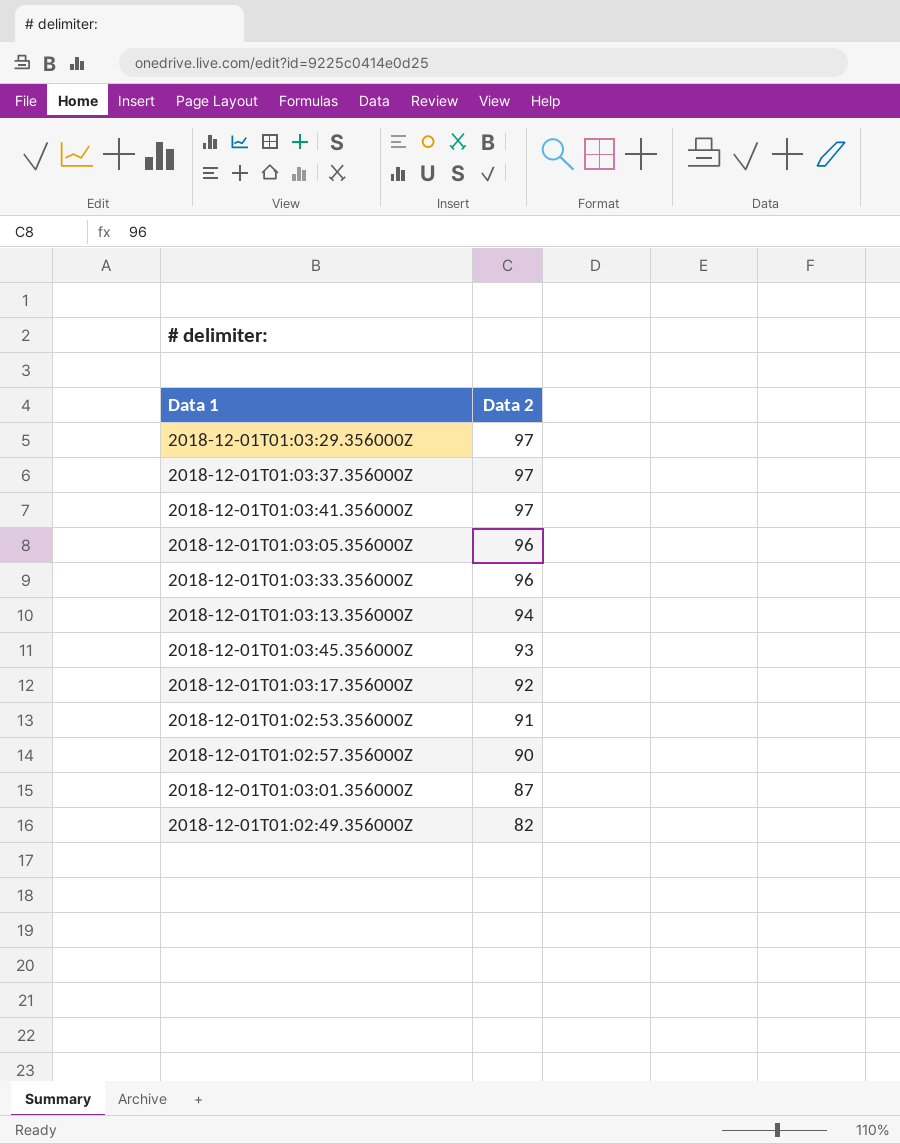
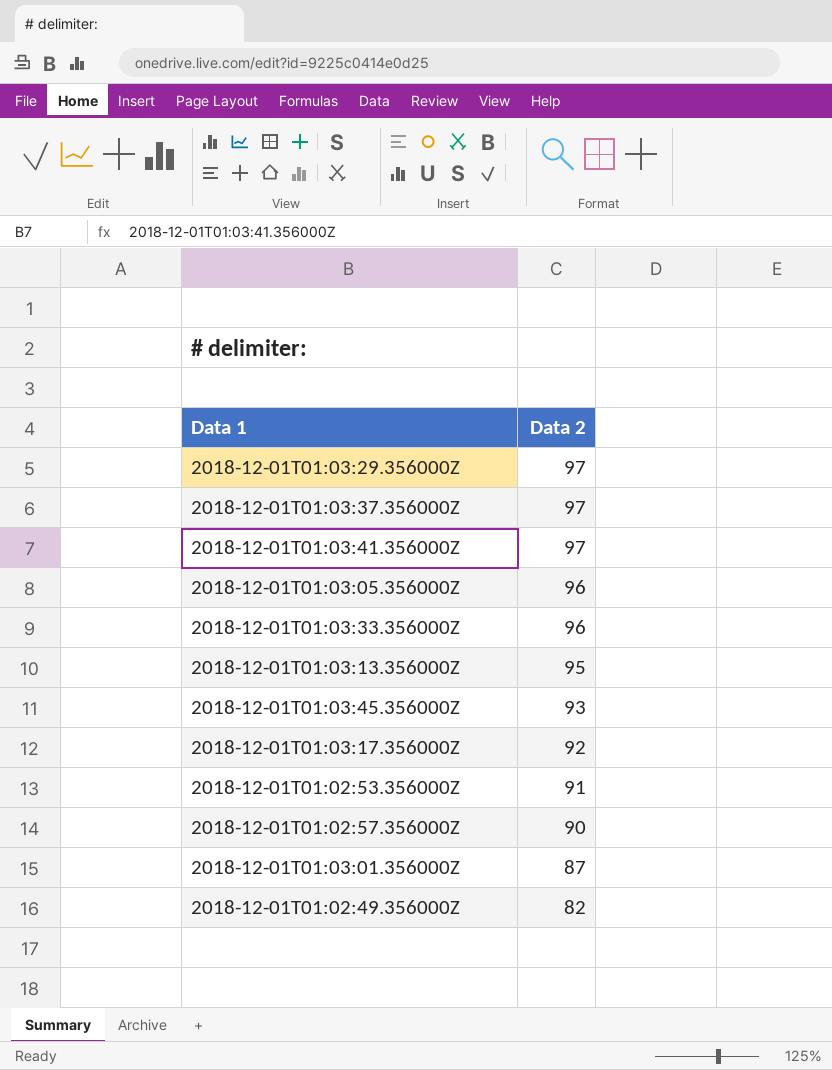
2018-12-01T01:03:13.356000Z | Data 2: 94 -> 95

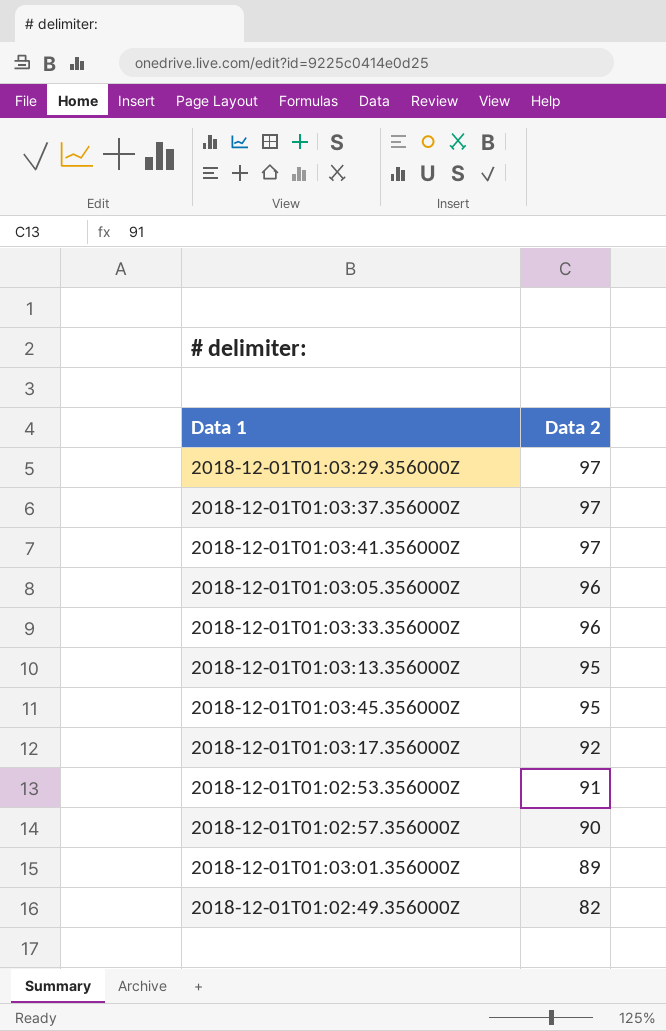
2018-12-01T01:03:45.356000Z | Data 2: 93 -> 95
2018-12-01T01:03:01.356000Z | Data 2: 87 -> 89

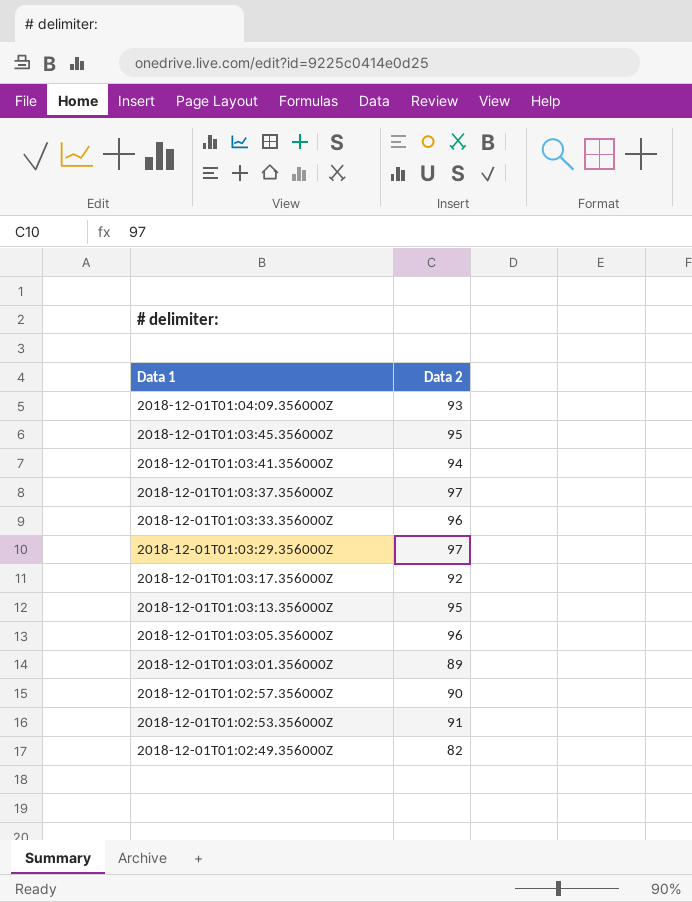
row order: Data 2 descending -> Data 1 descending
row 2018-12-01T01:04:09.356000Z: none -> 93
2018-12-01T01:03:41.356000Z | Data 2: 97 -> 94

